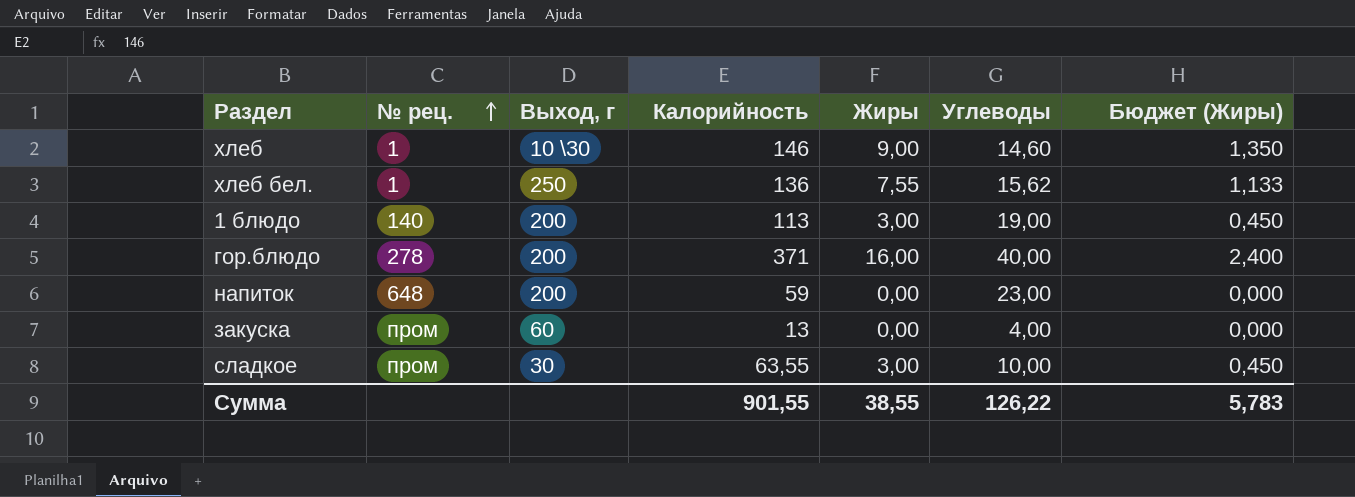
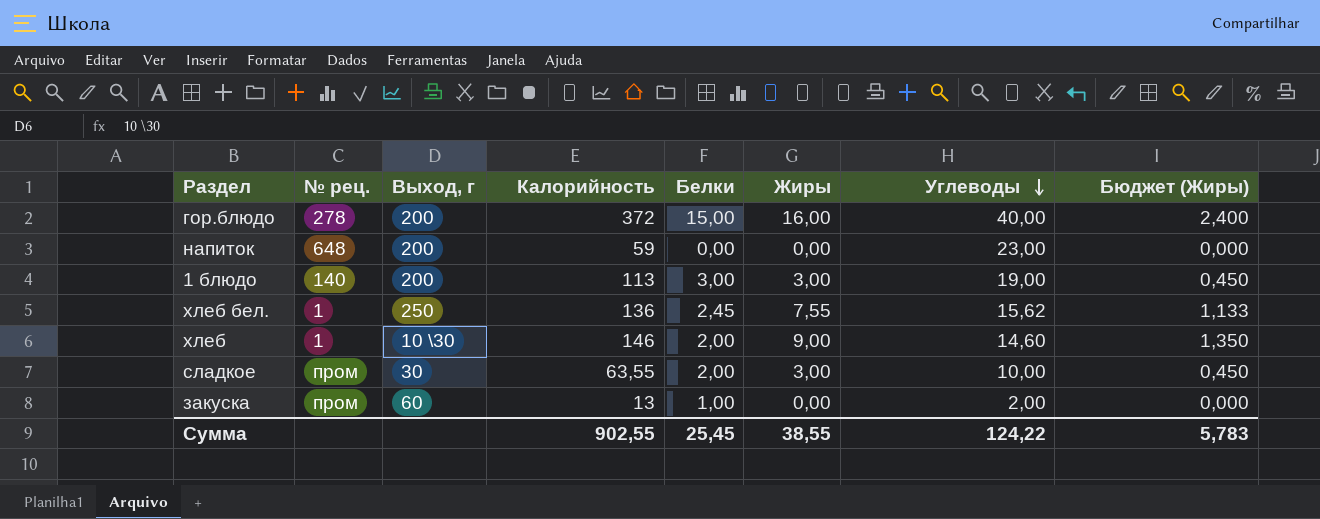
row order: № рец. ascending -> Углеводы descending
column Белки | position: none -> 5
гор.блюдо | Калорийность: 371 -> 372
закуска | Углеводы: 4,00 -> 2,00
Сумма | Калорийность: 901,55 -> 902,55
Сумма | Углеводы: 126,22 -> 124,22

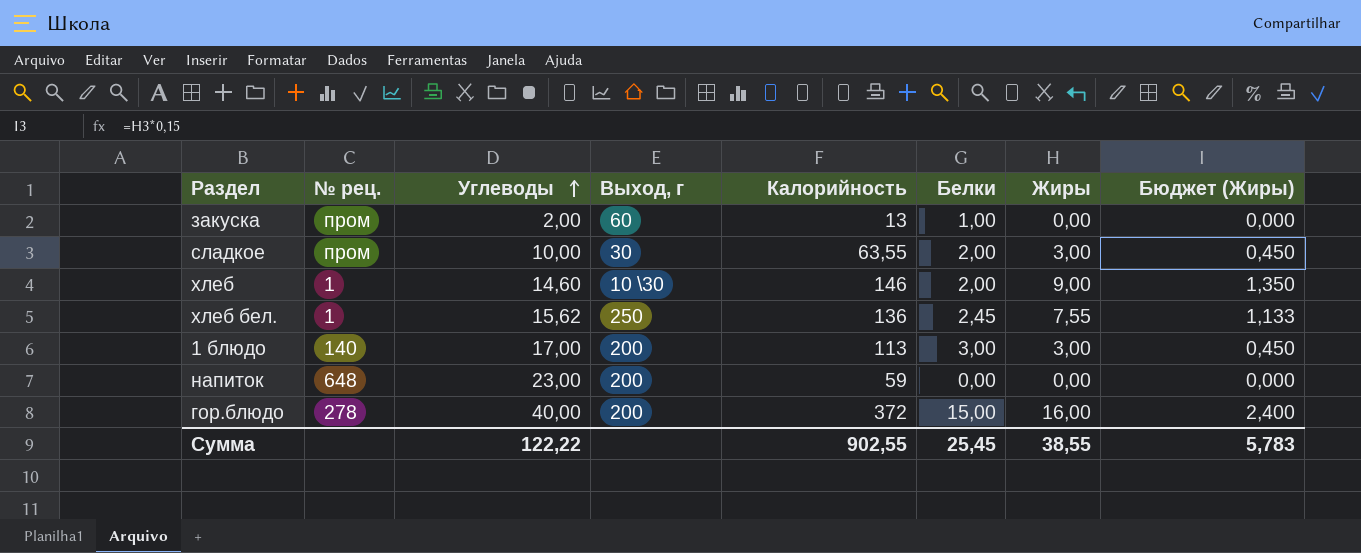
row order: Углеводы descending -> Углеводы ascending
column Углеводы | position: 7 -> 3
1 блюдо | Углеводы: 19,00 -> 17,00
Сумма | Углеводы: 124,22 -> 122,22

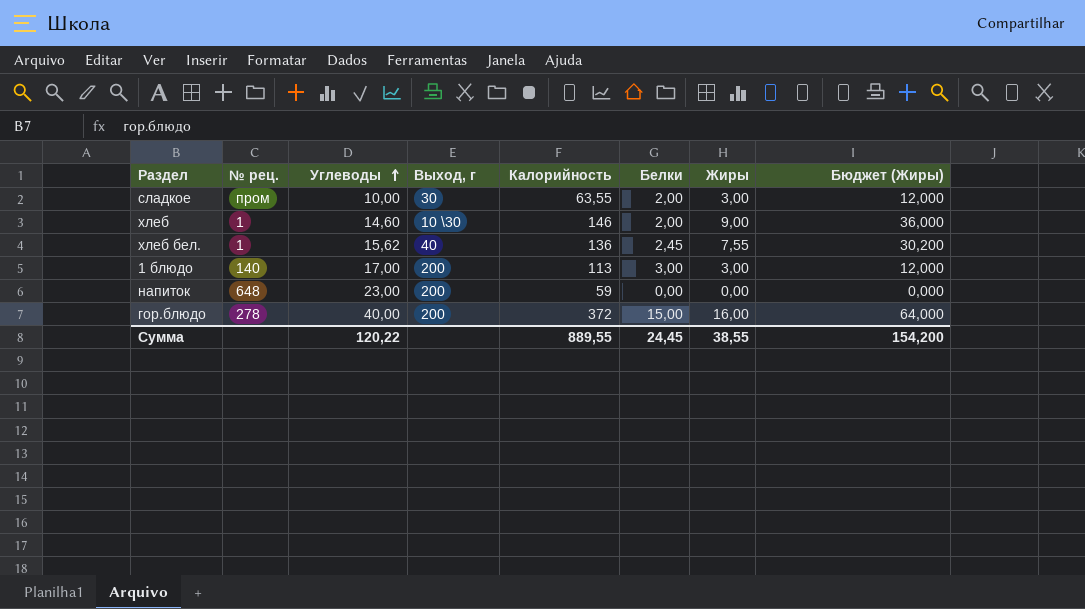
column Бюджет (Жиры) | formula: [Жиры] * 0,15 -> [Жиры] * 4
row закуска: пром | 2,00 | 60 | 13 | 1,00 | 0,00 | 0,000 -> none
хлеб бел. | Выход, г: 250 -> 40
Сумма | Углеводы: 122,22 -> 120,22
Сумма | Калорийность: 902,55 -> 889,55
Сумма | Белки: 25,45 -> 24,45
Сумма | Бюджет (Жиры): 5,783 -> 154,200

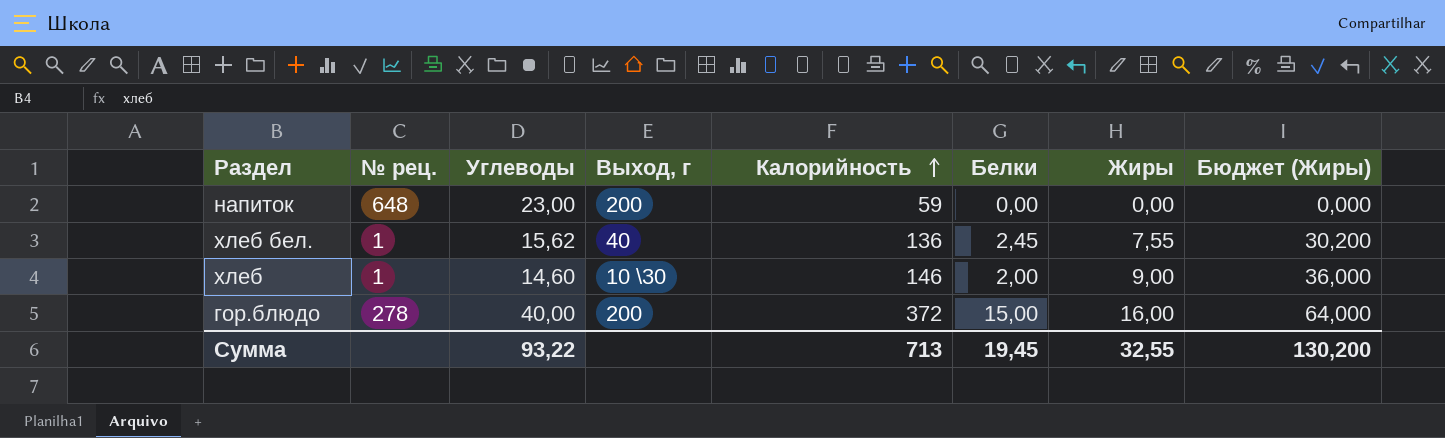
row order: Углеводы ascending -> Калорийность ascending
row сладкое: пром | 10,00 | 30 | 63,55 | 2,00 | 3,00 | 12,000 -> none
row 1 блюдо: 140 | 17,00 | 200 | 113 | 3,00 | 3,00 | 12,000 -> none
Сумма | Углеводы: 120,22 -> 93,22
Сумма | Калорийность: 889,55 -> 713
Сумма | Белки: 24,45 -> 19,45
Сумма | Жиры: 38,55 -> 32,55
Сумма | Бюджет (Жиры): 154,200 -> 130,200

